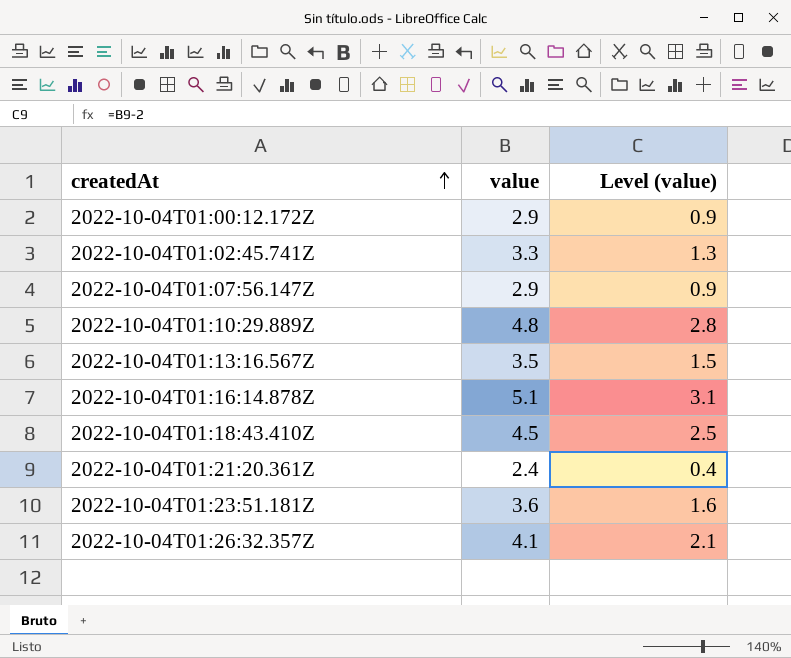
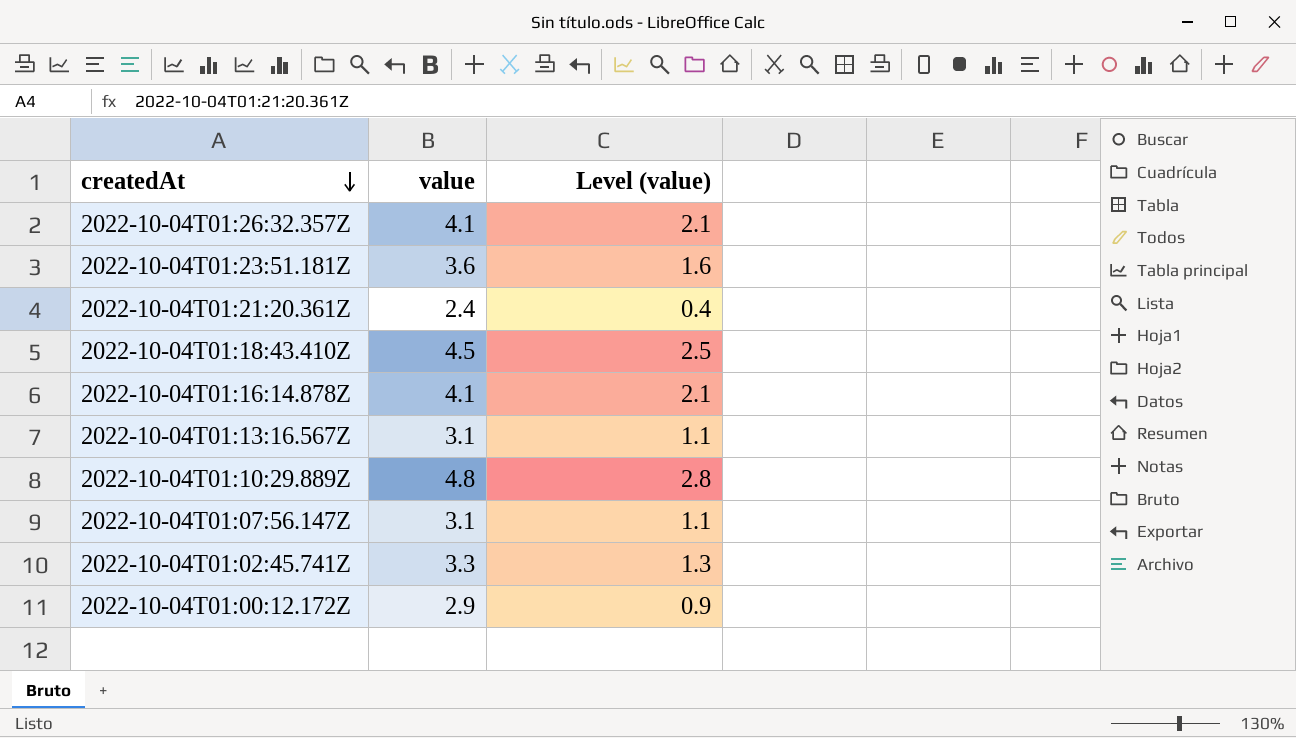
row order: createdAt ascending -> createdAt descending
2022-10-04T01:16:14.878Z | value: 5.1 -> 4.1
2022-10-04T01:16:14.878Z | Level (value): 3.1 -> 2.1
2022-10-04T01:13:16.567Z | value: 3.5 -> 3.1
2022-10-04T01:13:16.567Z | Level (value): 1.5 -> 1.1
2022-10-04T01:07:56.147Z | value: 2.9 -> 3.1
2022-10-04T01:07:56.147Z | Level (value): 0.9 -> 1.1

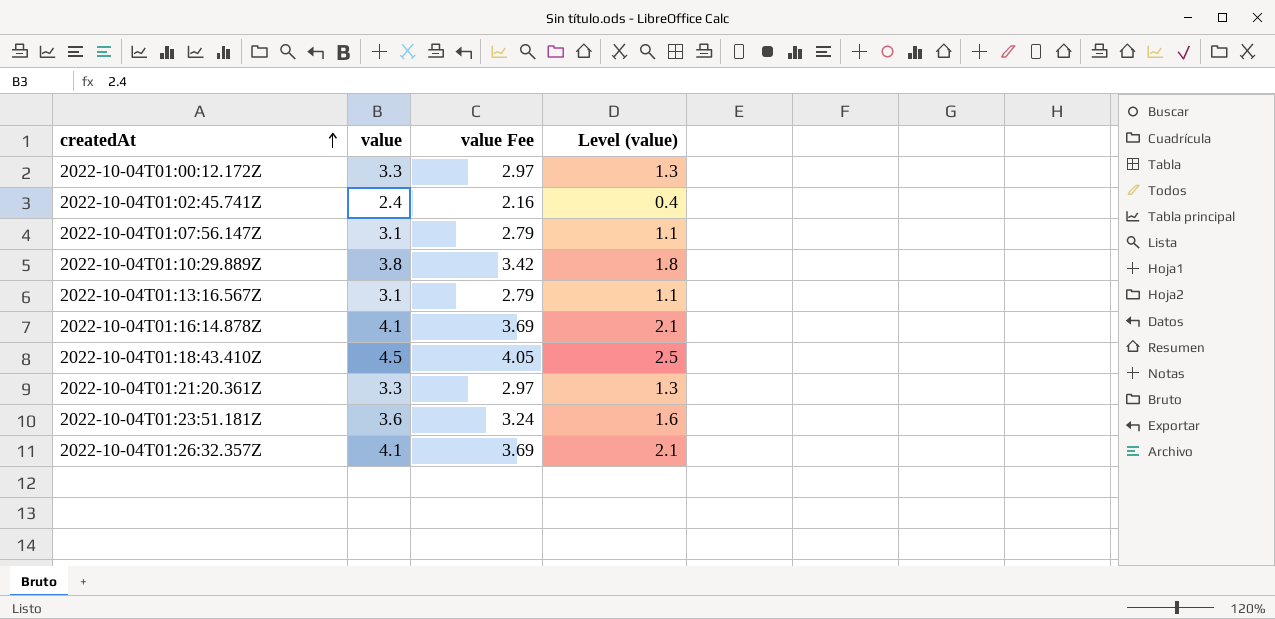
row order: createdAt descending -> createdAt ascending
column value Fee | formula: none -> [value] * 0.9
2022-10-04T01:00:12.172Z | value: 2.9 -> 3.3
2022-10-04T01:00:12.172Z | Level (value): 0.9 -> 1.3
2022-10-04T01:02:45.741Z | value: 3.3 -> 2.4
2022-10-04T01:02:45.741Z | Level (value): 1.3 -> 0.4
2022-10-04T01:10:29.889Z | value: 4.8 -> 3.8
2022-10-04T01:10:29.889Z | Level (value): 2.8 -> 1.8
2022-10-04T01:21:20.361Z | value: 2.4 -> 3.3
2022-10-04T01:21:20.361Z | Level (value): 0.4 -> 1.3

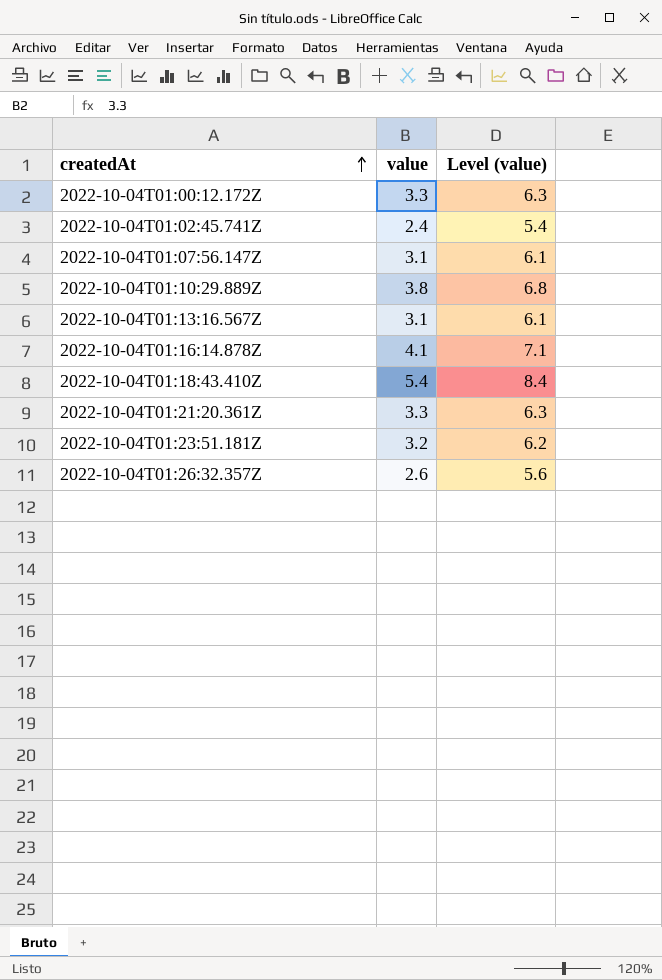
column value Fee | formula: [value] * 0.9 -> none
column Level (value) | formula: [value] - 2 -> [value] + 3
2022-10-04T01:18:43.410Z | value: 4.5 -> 5.4
2022-10-04T01:23:51.181Z | value: 3.6 -> 3.2
2022-10-04T01:26:32.357Z | value: 4.1 -> 2.6

